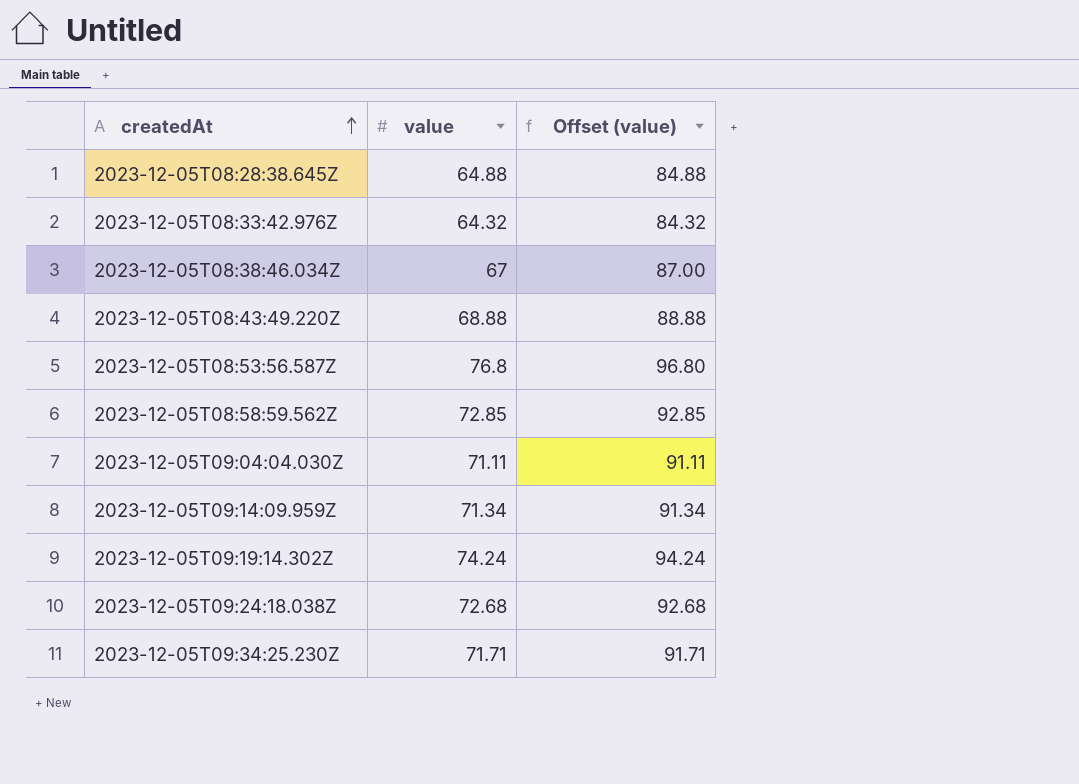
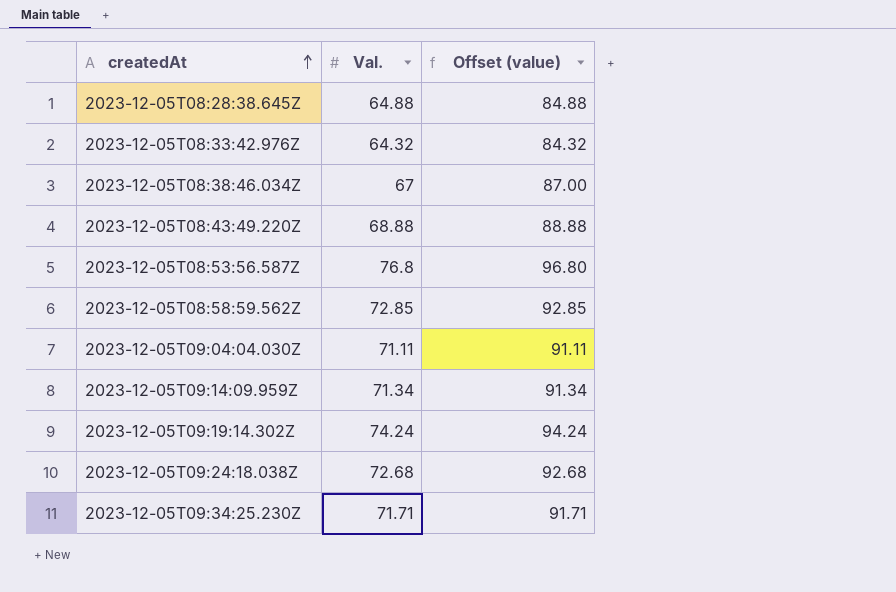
column name: value -> Val.

